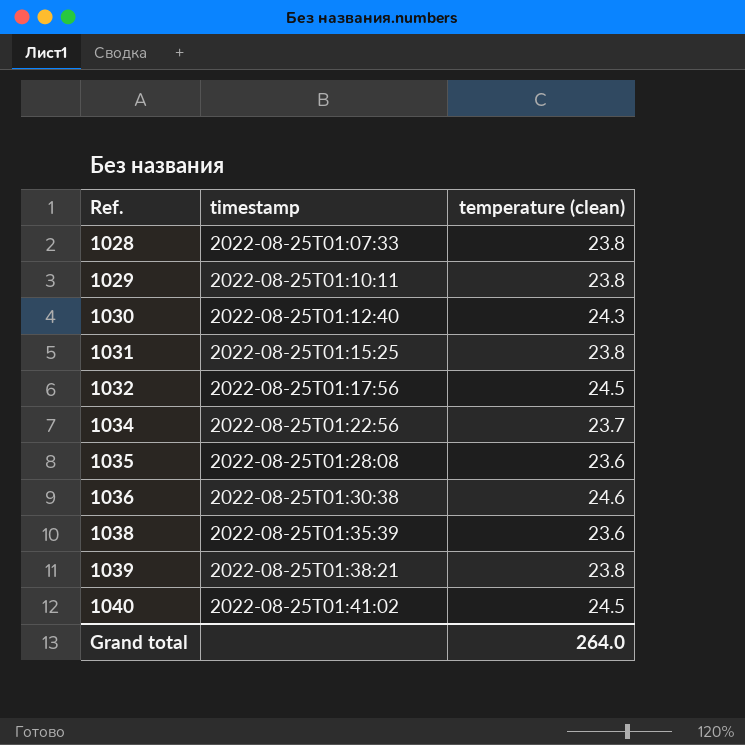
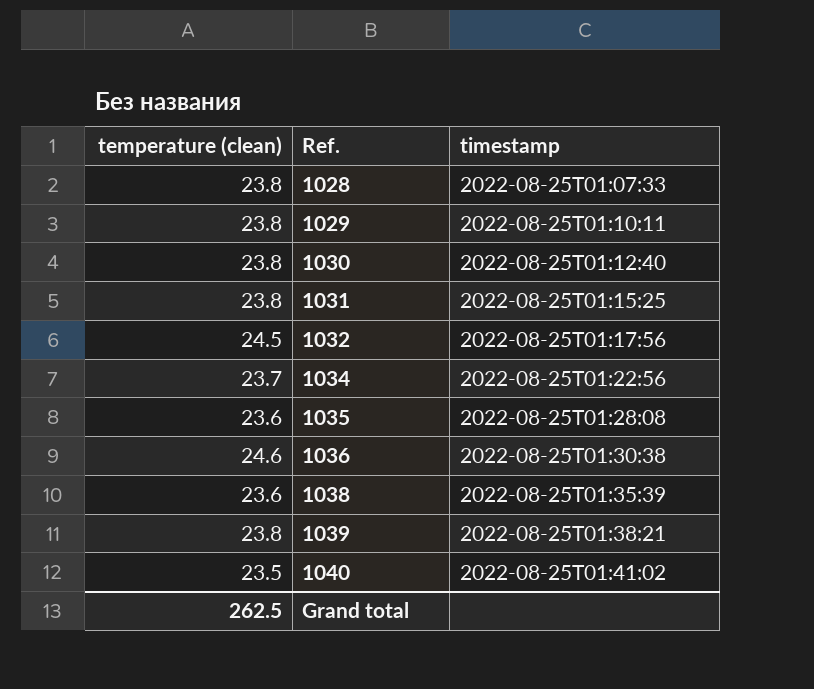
column temperature (clean) | position: 3 -> 1
1030 | temperature (clean): 24.3 -> 23.8
1040 | temperature (clean): 24.5 -> 23.5
Grand total | temperature (clean): 264.0 -> 262.5

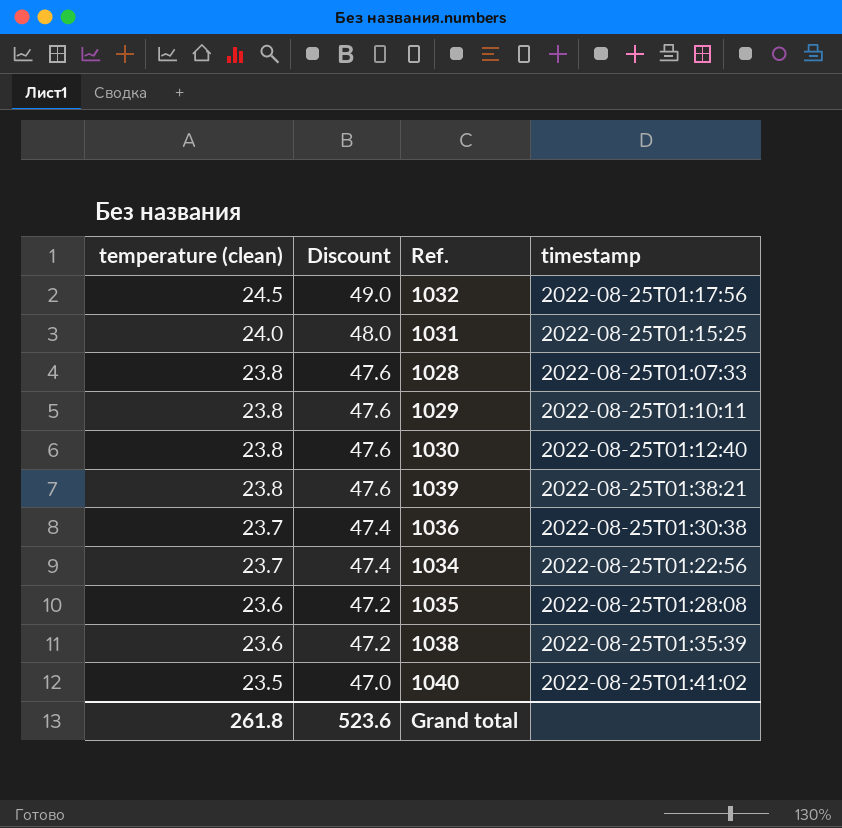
row order: Ref. ascending -> temperature (clean) descending
column Discount | formula: none -> [temperature (clean)] * 2
1031 | temperature (clean): 23.8 -> 24.0
1036 | temperature (clean): 24.6 -> 23.7
Grand total | temperature (clean): 262.5 -> 261.8

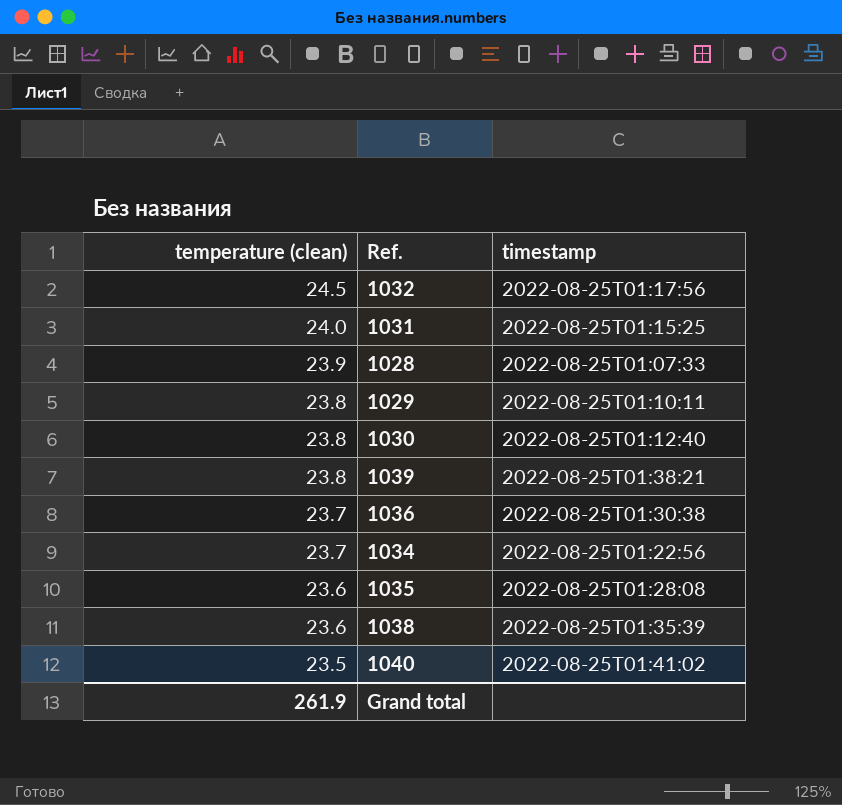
column Discount | formula: [temperature (clean)] * 2 -> none
1028 | temperature (clean): 23.8 -> 23.9
Grand total | temperature (clean): 261.8 -> 261.9

